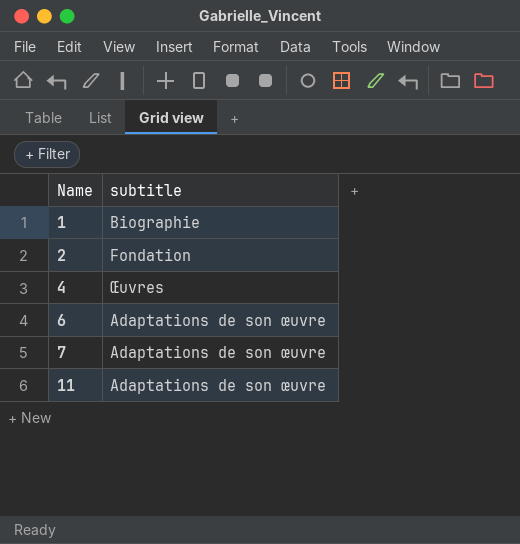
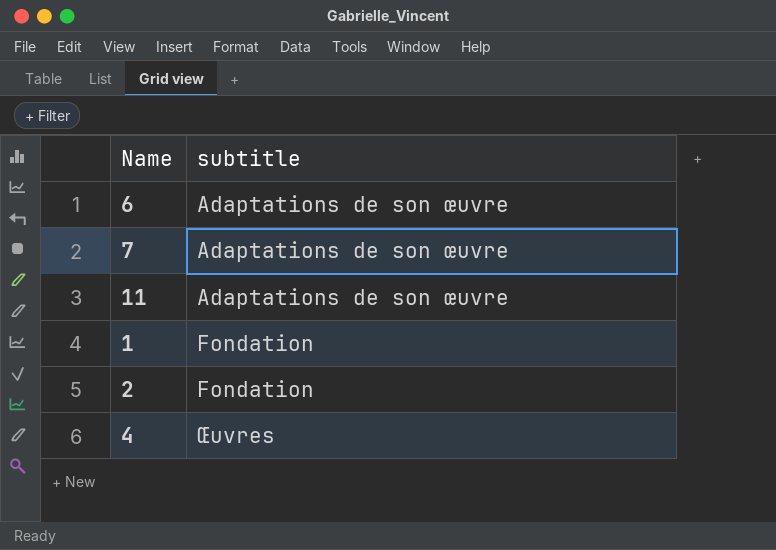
row order: Name ascending -> subtitle ascending
1 | subtitle: Biographie -> Fondation

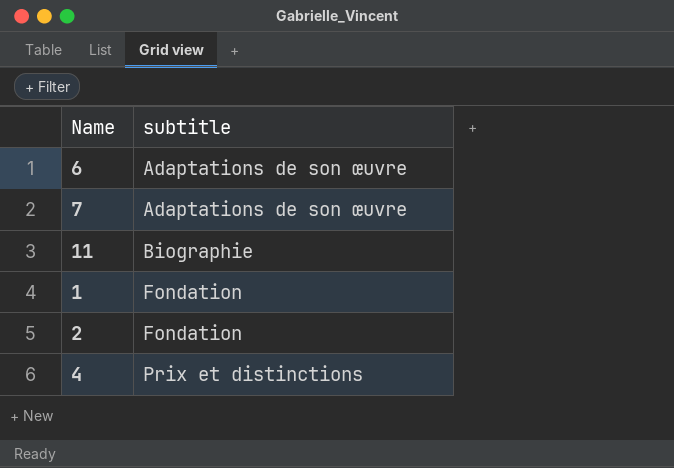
11 | subtitle: Adaptations de son œuvre -> Biographie
4 | subtitle: Œuvres -> Prix et distinctions

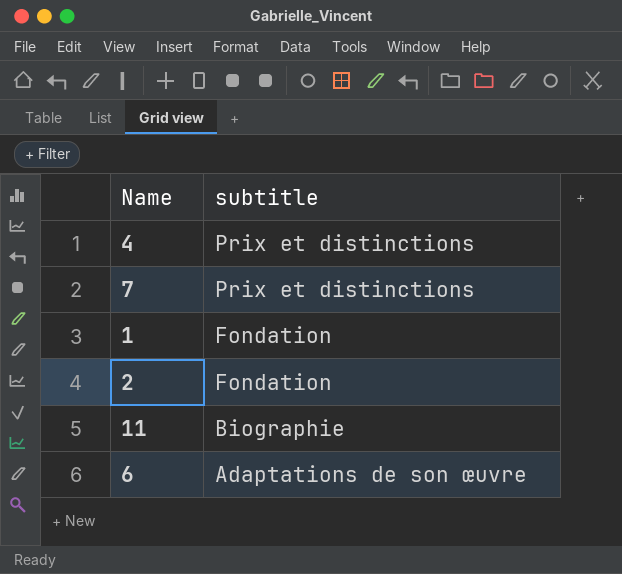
row order: subtitle ascending -> subtitle descending
7 | subtitle: Adaptations de son œuvre -> Prix et distinctions

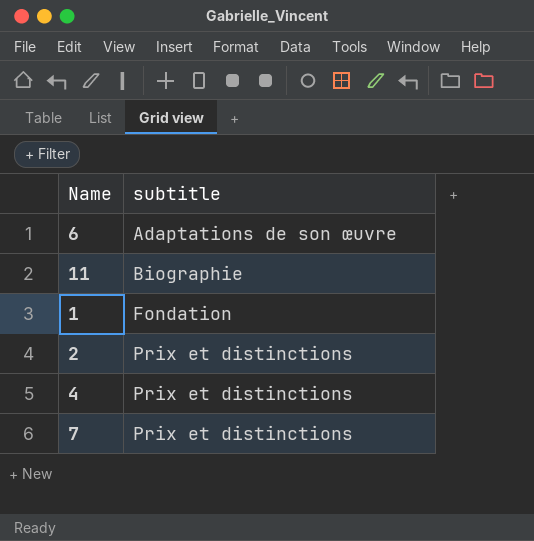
row order: subtitle descending -> subtitle ascending
2 | subtitle: Fondation -> Prix et distinctions

